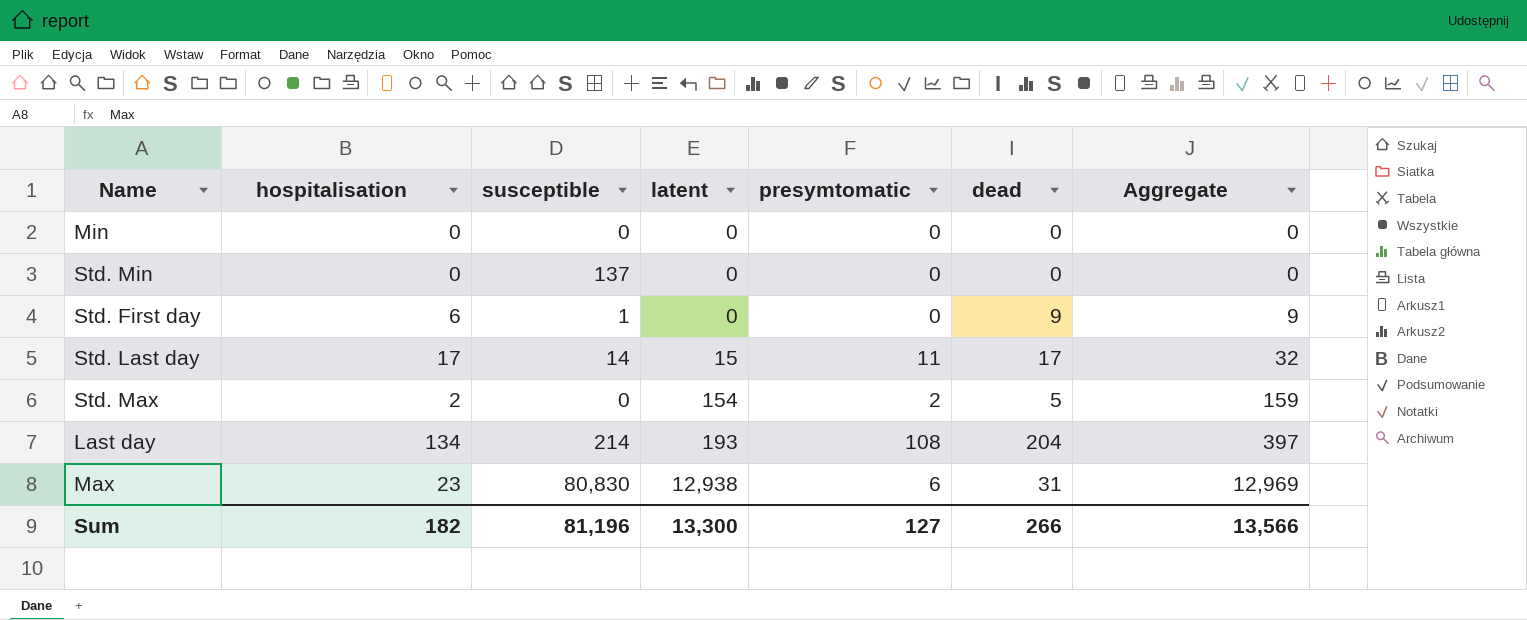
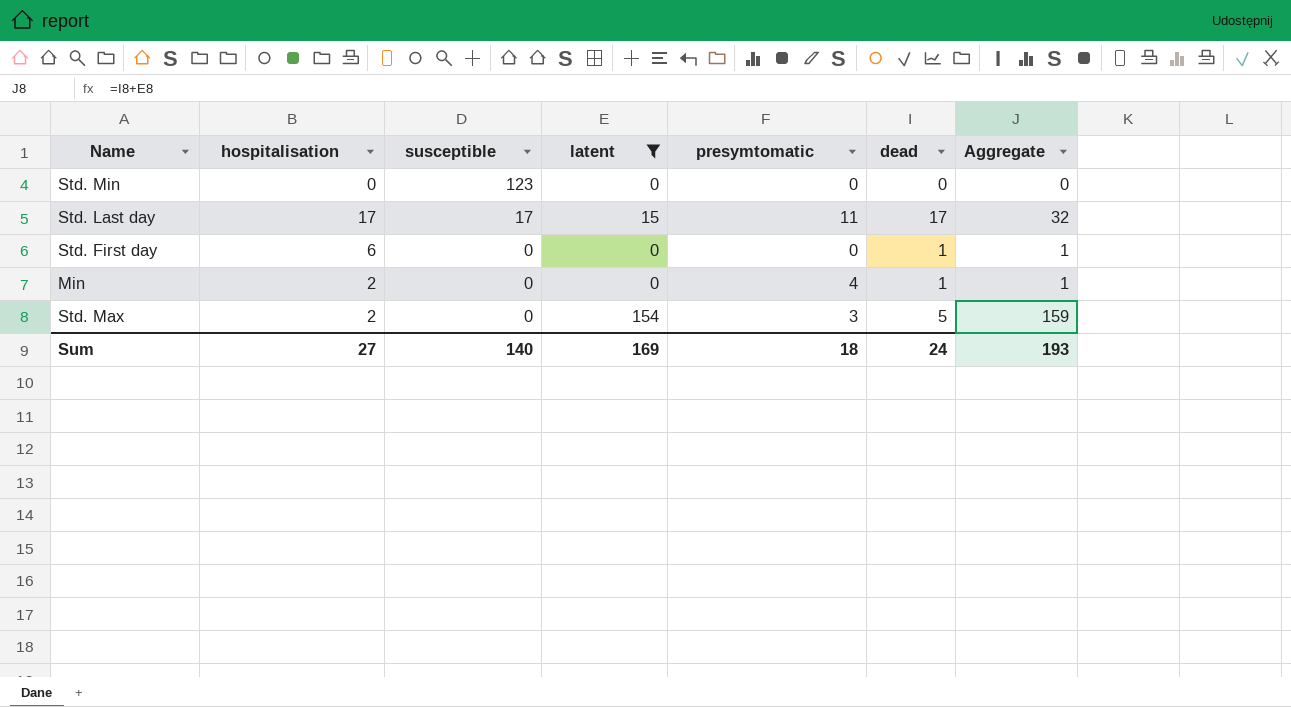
filter: none -> latent <= 154
row order: latent ascending -> susceptible descending
Std. Min | susceptible: 137 -> 123
Std. Last day | susceptible: 14 -> 17
Std. First day | susceptible: 1 -> 0
Std. First day | dead: 9 -> 1
Std. First day | Aggregate: 9 -> 1
Min | hospitalisation: 0 -> 2
Min | presymtomatic: 0 -> 4
Min | dead: 0 -> 1
Min | Aggregate: 0 -> 1
Std. Max | presymtomatic: 2 -> 3
Sum | hospitalisation: 182 -> 27
Sum | susceptible: 81,196 -> 140
Sum | latent: 13,300 -> 169
Sum | presymtomatic: 127 -> 18
Sum | dead: 266 -> 24
Sum | Aggregate: 13,566 -> 193

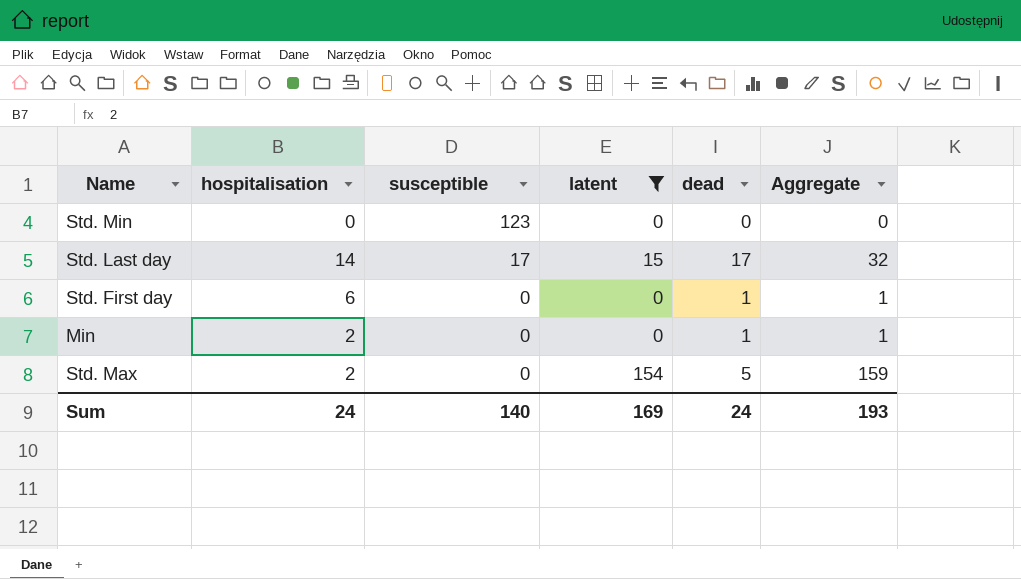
column presymtomatic | position: 5 -> none
Std. Last day | hospitalisation: 17 -> 14
Sum | hospitalisation: 27 -> 24

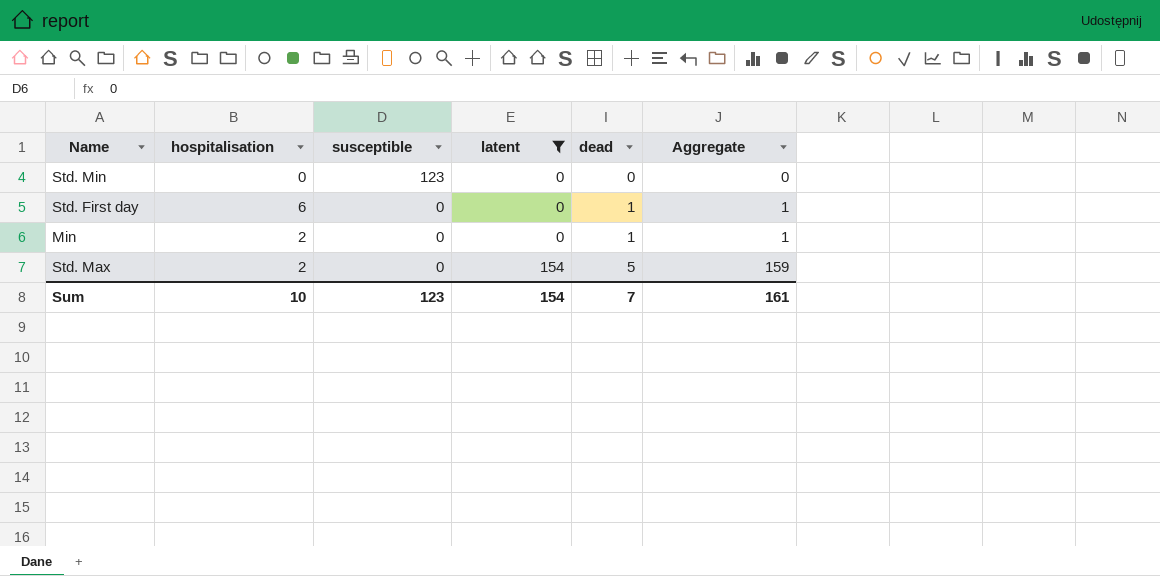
row Std. Last day: 14 | 17 | 15 | 17 | 32 -> none
Sum | hospitalisation: 24 -> 10
Sum | susceptible: 140 -> 123
Sum | latent: 169 -> 154
Sum | dead: 24 -> 7
Sum | Aggregate: 193 -> 161

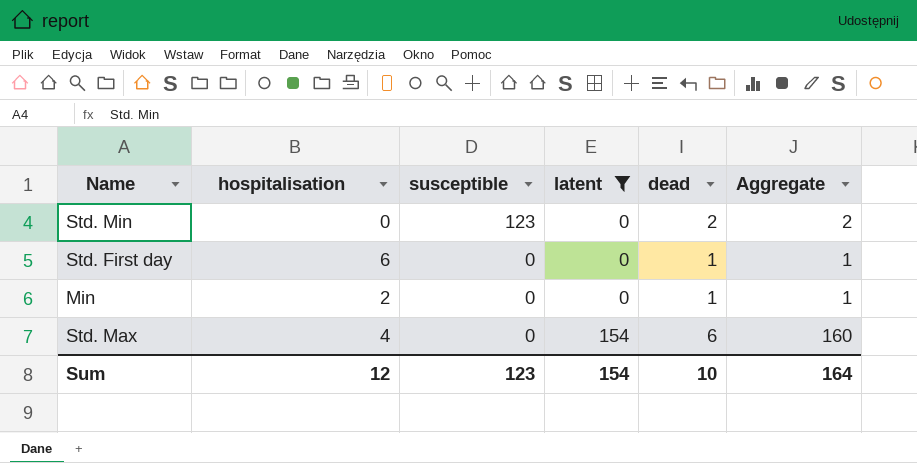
Std. Min | dead: 0 -> 2
Std. Min | Aggregate: 0 -> 2
Std. Max | hospitalisation: 2 -> 4
Std. Max | dead: 5 -> 6
Std. Max | Aggregate: 159 -> 160
Sum | hospitalisation: 10 -> 12
Sum | dead: 7 -> 10
Sum | Aggregate: 161 -> 164

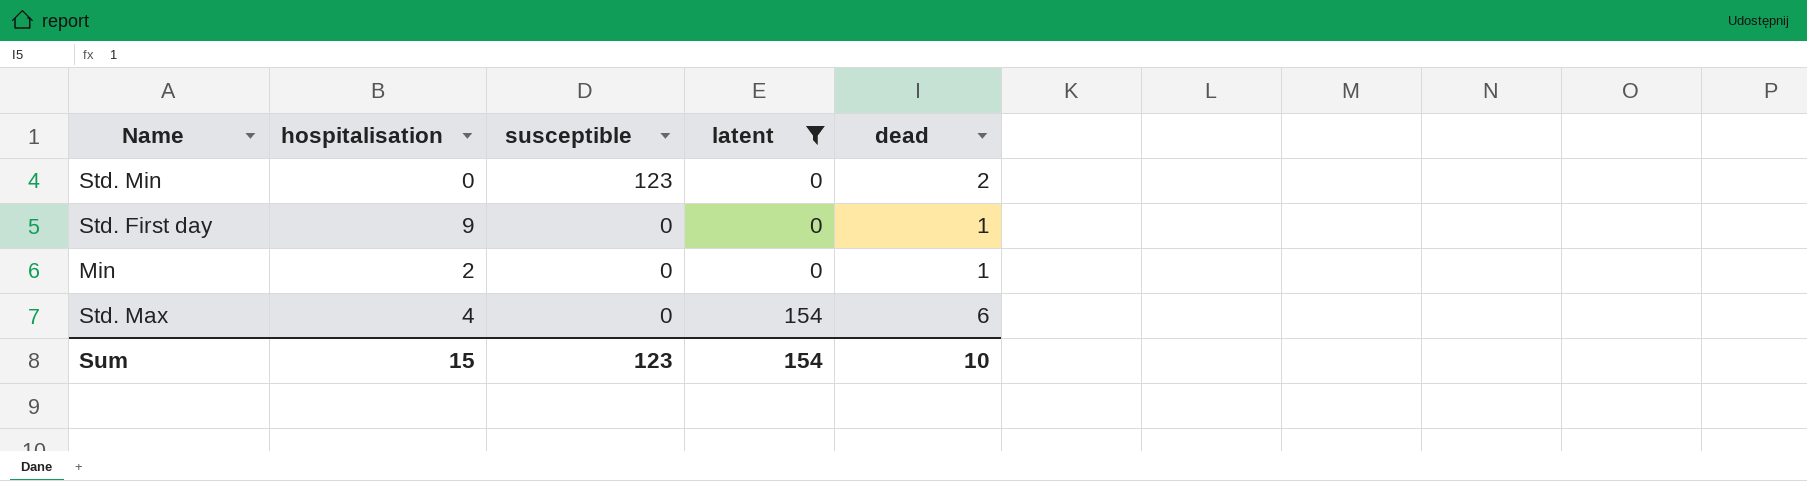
column Aggregate | formula: [latent] + [dead] -> none
Std. First day | hospitalisation: 6 -> 9
Sum | hospitalisation: 12 -> 15

